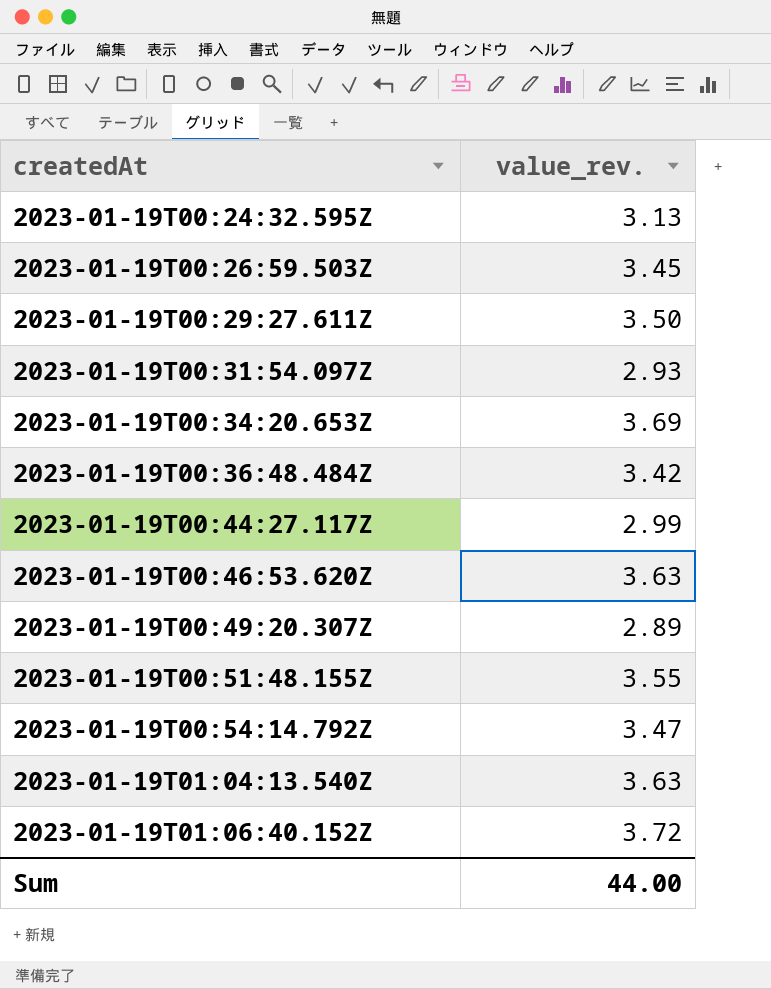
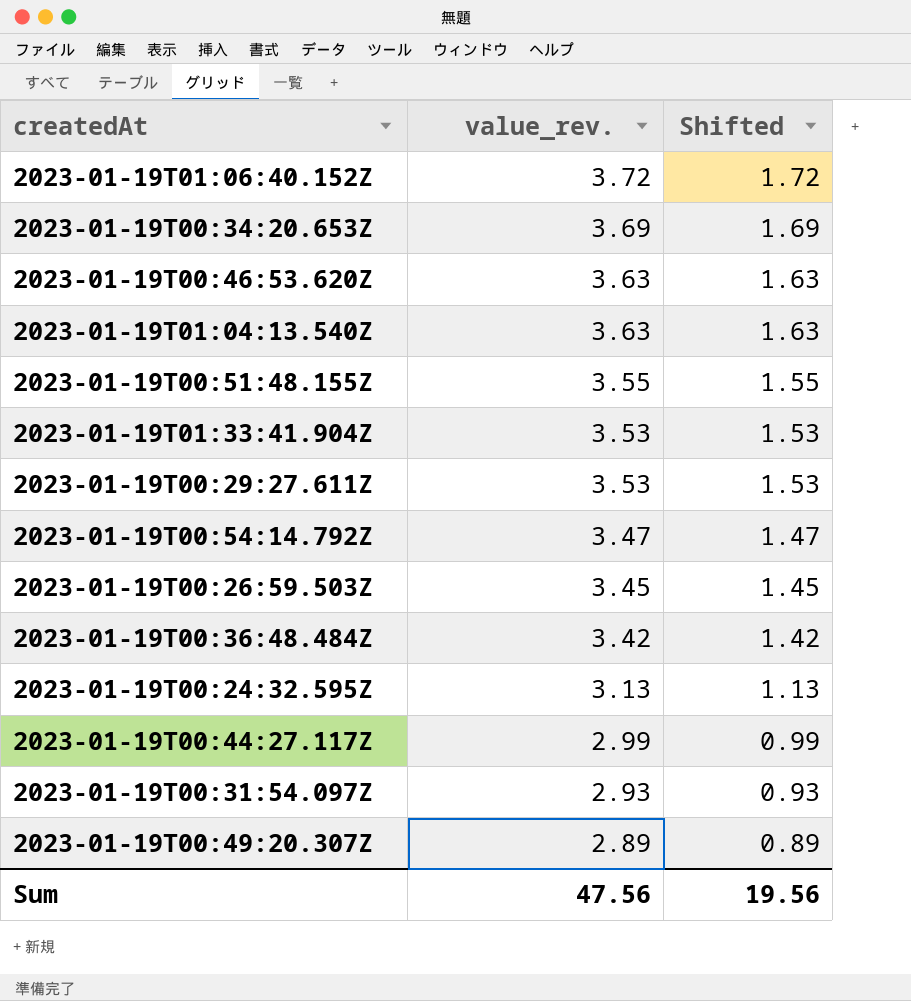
row order: createdAt ascending -> value_rev. descending
column Shifted | formula: none -> [value_rev.] - 2
row 2023-01-19T01:33:41.904Z: none -> 3.53 | 1.53
2023-01-19T00:29:27.611Z | value_rev.: 3.50 -> 3.53
Sum | value_rev.: 44.00 -> 47.56

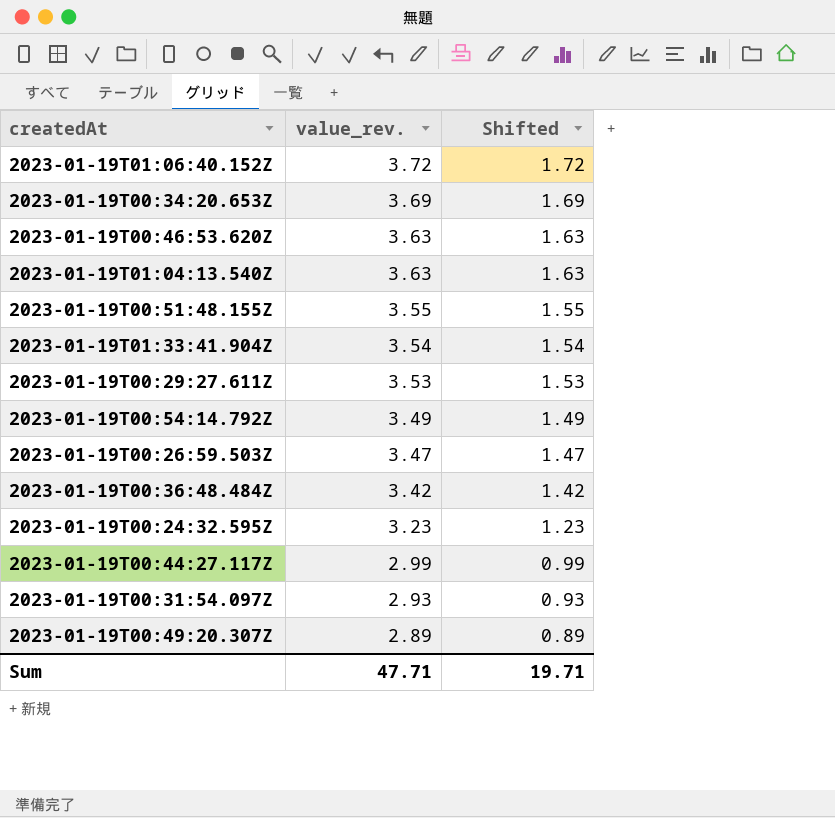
2023-01-19T01:33:41.904Z | value_rev.: 3.53 -> 3.54
2023-01-19T01:33:41.904Z | Shifted: 1.53 -> 1.54
2023-01-19T00:54:14.792Z | value_rev.: 3.47 -> 3.49
2023-01-19T00:54:14.792Z | Shifted: 1.47 -> 1.49
2023-01-19T00:26:59.503Z | value_rev.: 3.45 -> 3.47
2023-01-19T00:26:59.503Z | Shifted: 1.45 -> 1.47
2023-01-19T00:24:32.595Z | value_rev.: 3.13 -> 3.23
2023-01-19T00:24:32.595Z | Shifted: 1.13 -> 1.23
Sum | value_rev.: 47.56 -> 47.71
Sum | Shifted: 19.56 -> 19.71

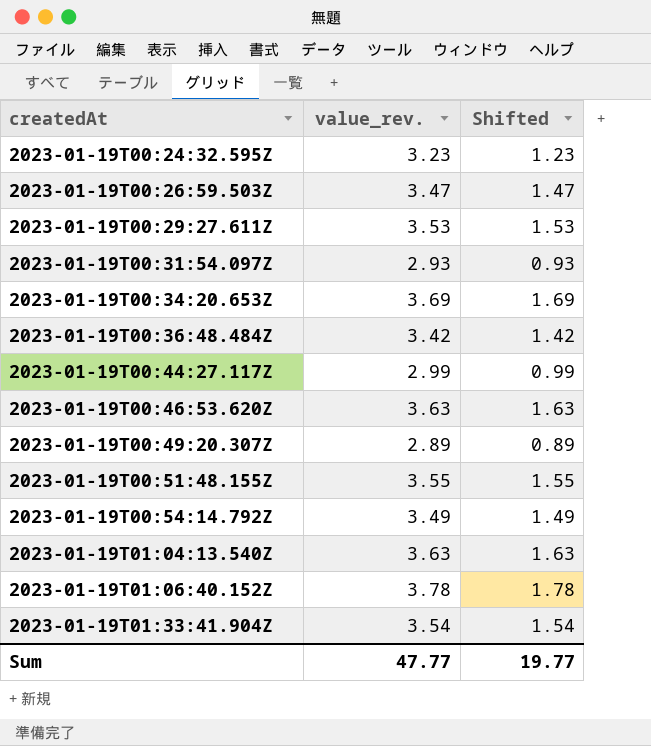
row order: value_rev. descending -> createdAt ascending
2023-01-19T01:06:40.152Z | value_rev.: 3.72 -> 3.78
2023-01-19T01:06:40.152Z | Shifted: 1.72 -> 1.78
Sum | value_rev.: 47.71 -> 47.77
Sum | Shifted: 19.71 -> 19.77

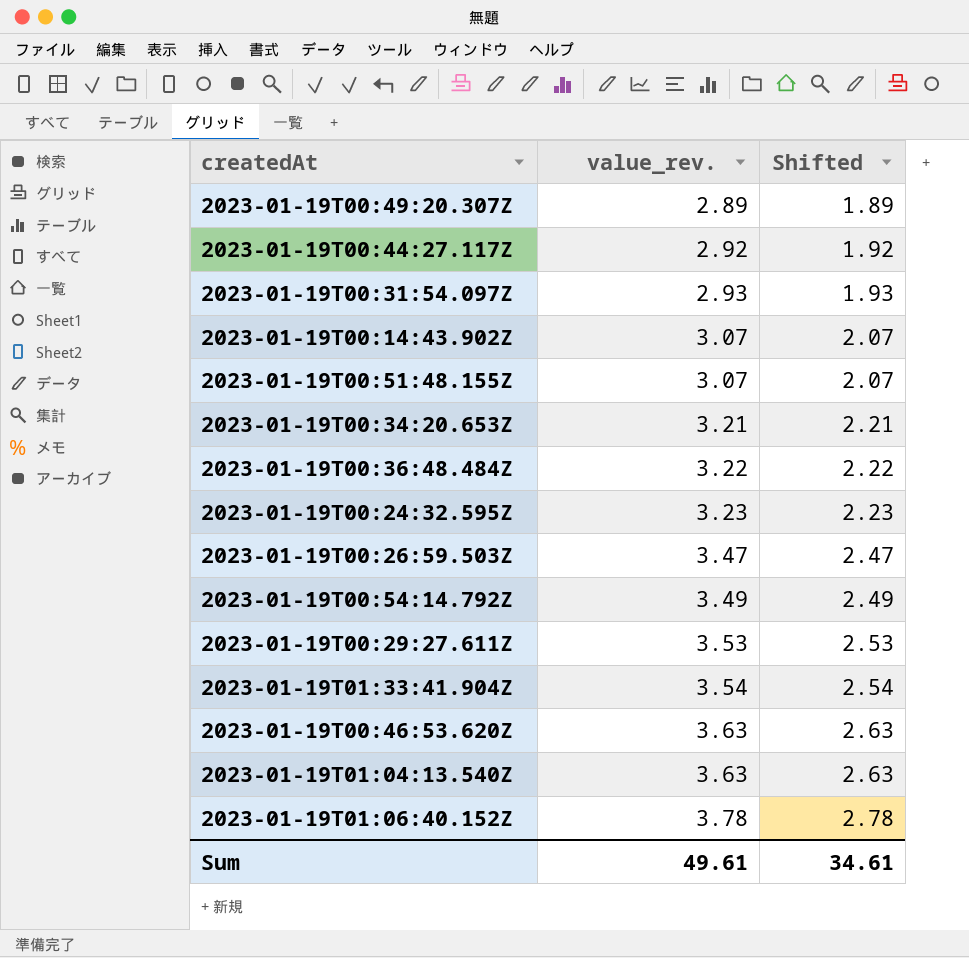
row order: createdAt ascending -> value_rev. ascending
column Shifted | formula: [value_rev.] - 2 -> [value_rev.] - 1
2023-01-19T00:44:27.117Z | value_rev.: 2.99 -> 2.92
row 2023-01-19T00:14:43.902Z: none -> 3.07 | 2.07
2023-01-19T00:51:48.155Z | value_rev.: 3.55 -> 3.07
2023-01-19T00:34:20.653Z | value_rev.: 3.69 -> 3.21
2023-01-19T00:36:48.484Z | value_rev.: 3.42 -> 3.22
Sum | value_rev.: 47.77 -> 49.61
Sum | Shifted: 19.77 -> 34.61

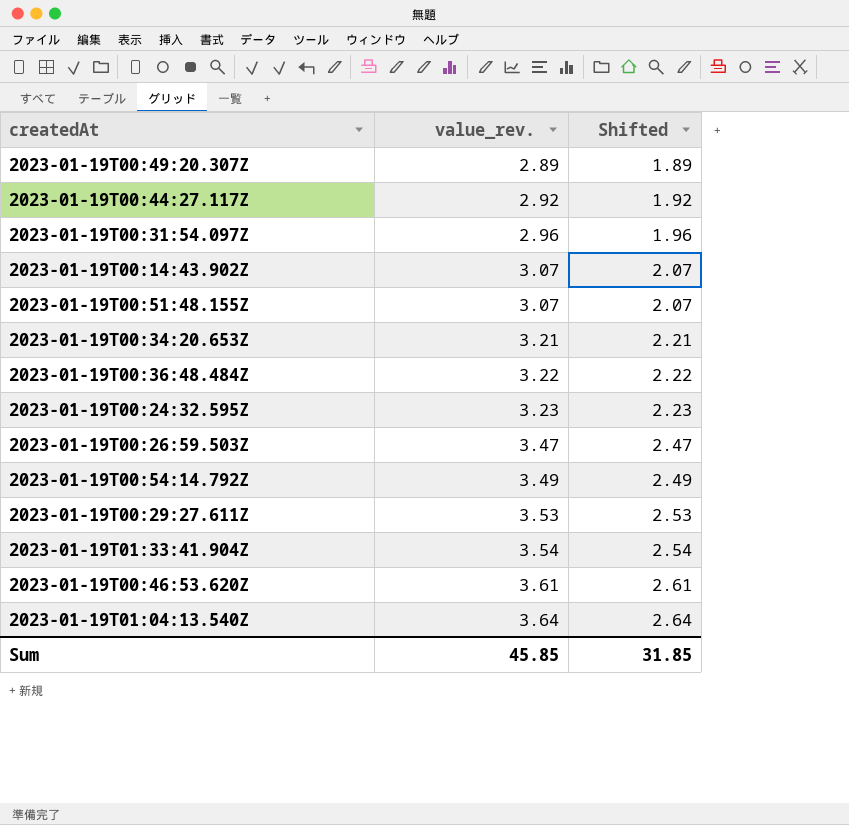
row 2023-01-19T01:06:40.152Z: 3.78 | 2.78 -> none
2023-01-19T00:31:54.097Z | value_rev.: 2.93 -> 2.96
2023-01-19T00:31:54.097Z | Shifted: 1.93 -> 1.96
2023-01-19T00:46:53.620Z | value_rev.: 3.63 -> 3.61
2023-01-19T00:46:53.620Z | Shifted: 2.63 -> 2.61
2023-01-19T01:04:13.540Z | value_rev.: 3.63 -> 3.64
2023-01-19T01:04:13.540Z | Shifted: 2.63 -> 2.64
Sum | value_rev.: 49.61 -> 45.85
Sum | Shifted: 34.61 -> 31.85

